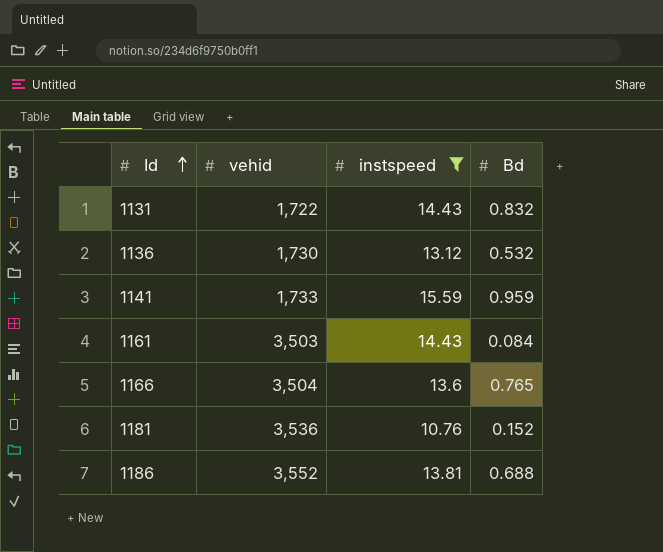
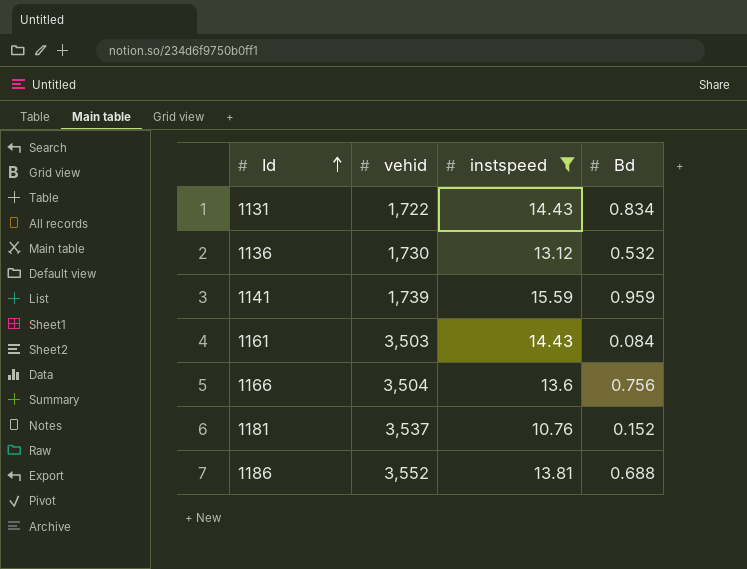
1131 | Bd: 0.832 -> 0.834
1141 | vehid: 1,733 -> 1,739
1166 | Bd: 0.765 -> 0.756
1181 | vehid: 3,536 -> 3,537

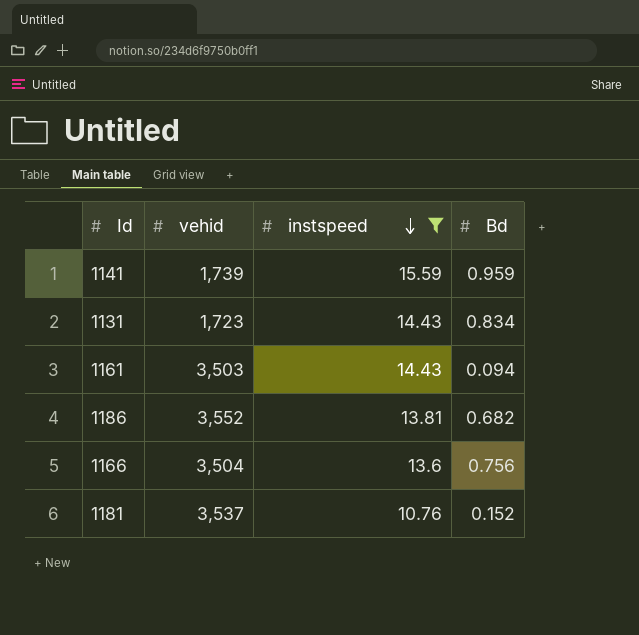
row order: Id ascending -> instspeed descending
row 1136: 1,730 | 13.12 | 0.532 -> none
1131 | vehid: 1,722 -> 1,723
1161 | Bd: 0.084 -> 0.094
1186 | Bd: 0.688 -> 0.682

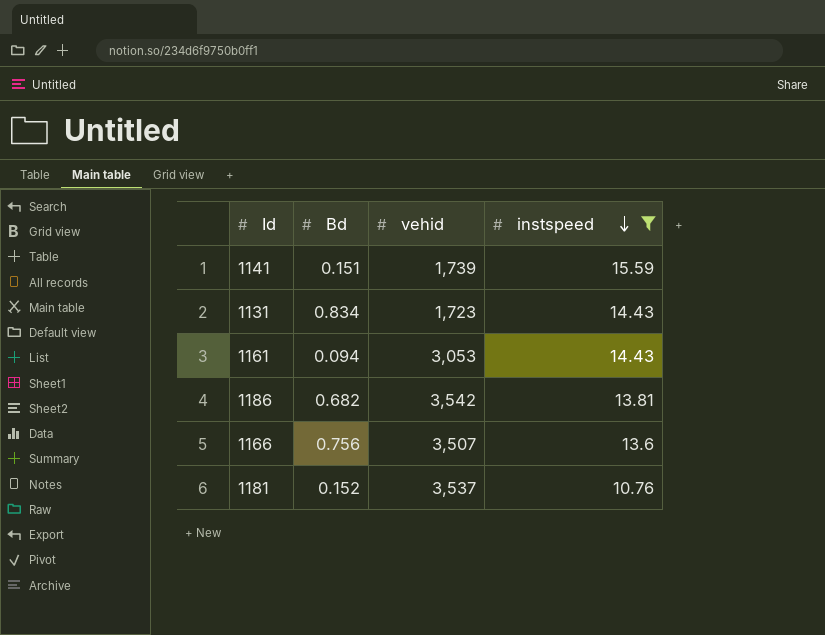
column Bd | position: 4 -> 2
1141 | Bd: 0.959 -> 0.151
1161 | vehid: 3,503 -> 3,053
1186 | vehid: 3,552 -> 3,542
1166 | vehid: 3,504 -> 3,507

